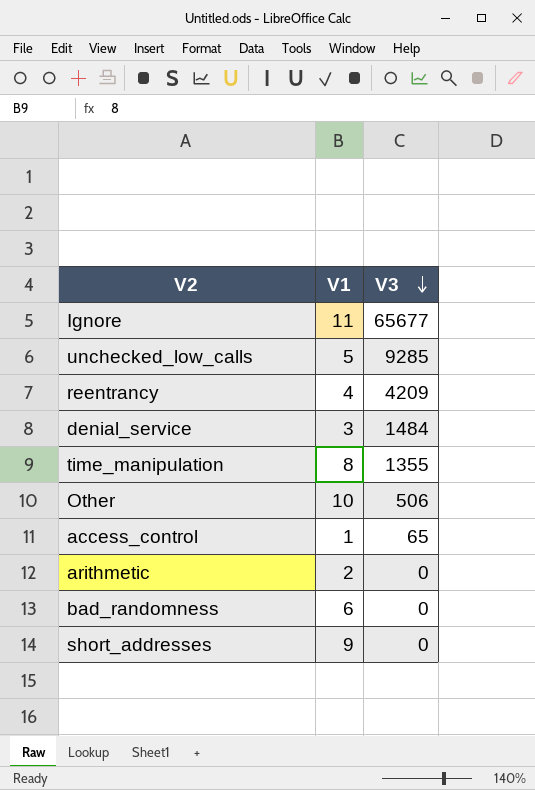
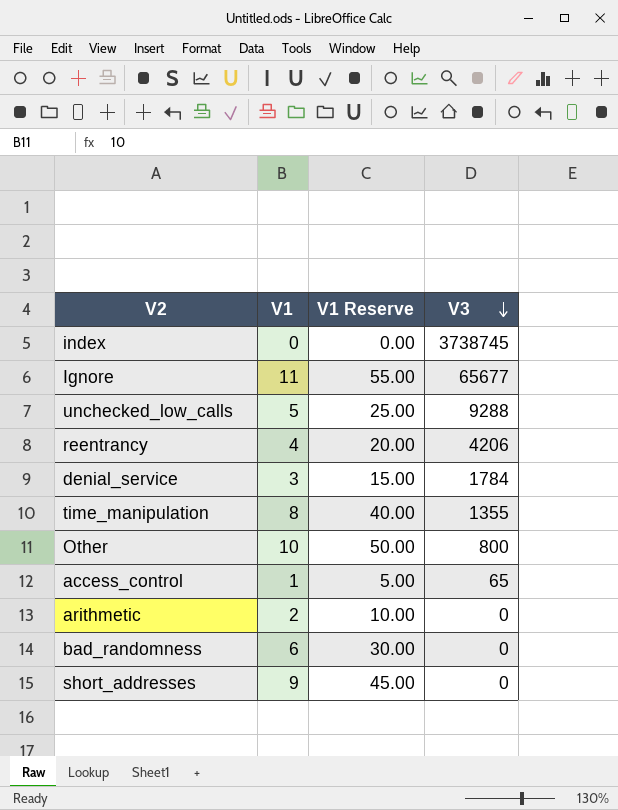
column V1 Reserve | formula: none -> [V1] * 5
row index: none -> 0 | 0.00 | 3738745
unchecked_low_calls | V3: 9285 -> 9288
reentrancy | V3: 4209 -> 4206
denial_service | V3: 1484 -> 1784
Other | V3: 506 -> 800

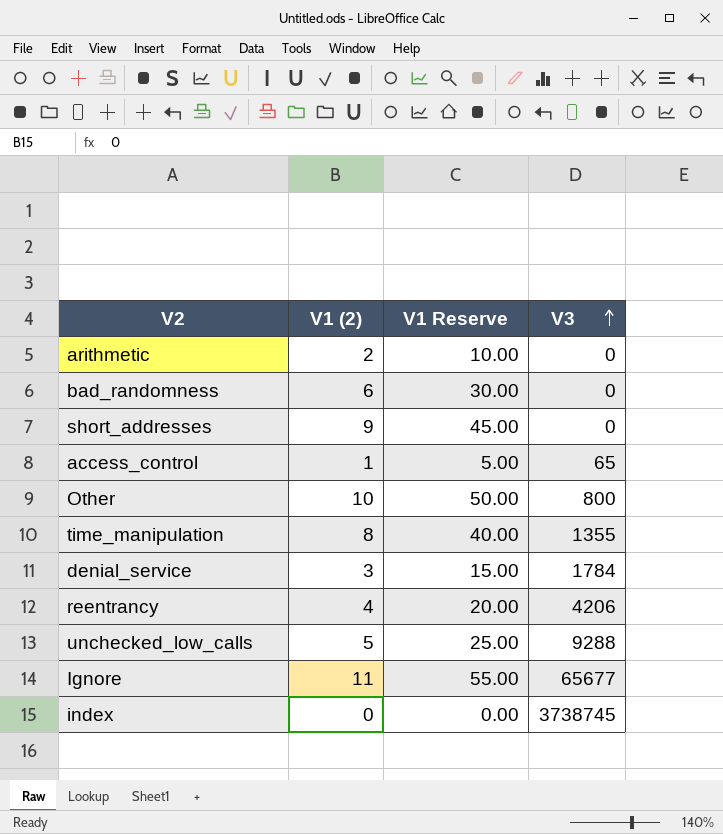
row order: V3 descending -> V3 ascending
column name: V1 -> V1 (2)

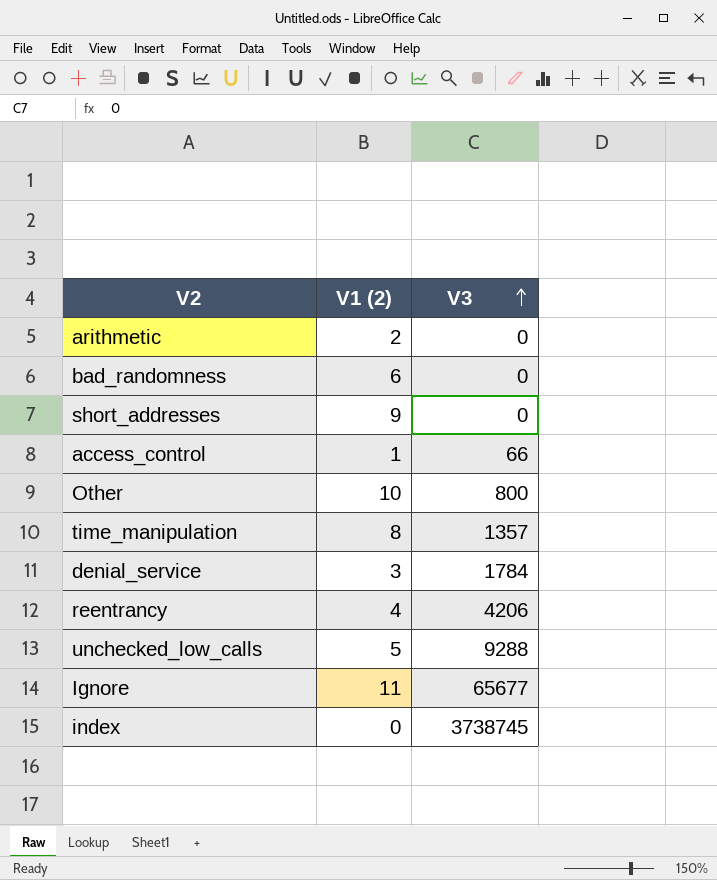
column V1 Reserve | formula: [V1 (2)] * 5 -> none
access_control | V3: 65 -> 66
time_manipulation | V3: 1355 -> 1357

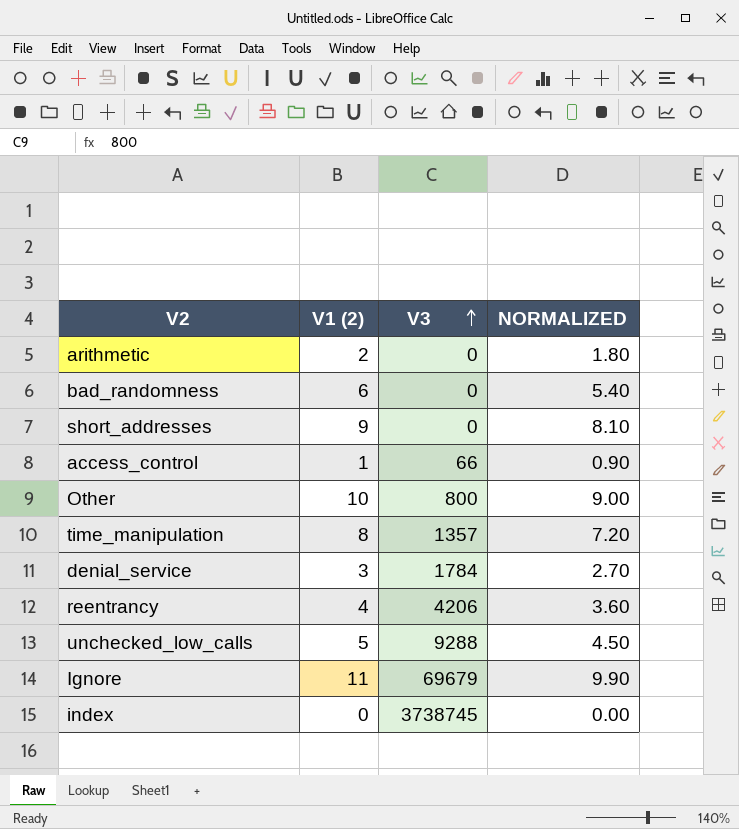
column NORMALIZED | formula: none -> [V1 (2)] * 0.9
Ignore | V3: 65677 -> 69679

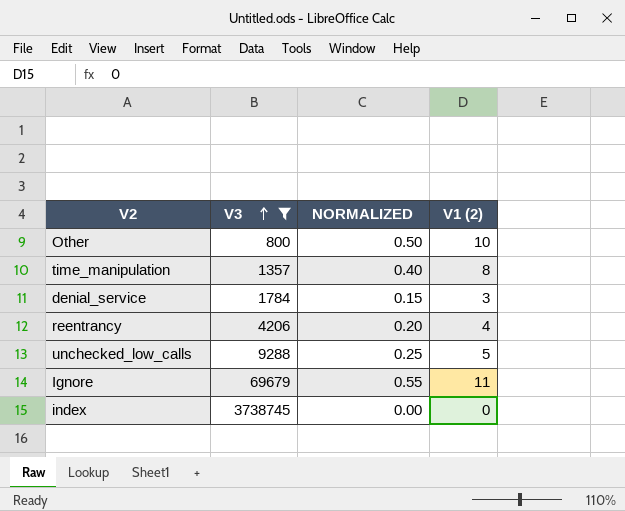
filter: none -> V3 >= 800
column NORMALIZED | formula: [V1 (2)] * 0.9 -> [V1 (2)] * 0.05
column V1 (2) | position: 2 -> 4

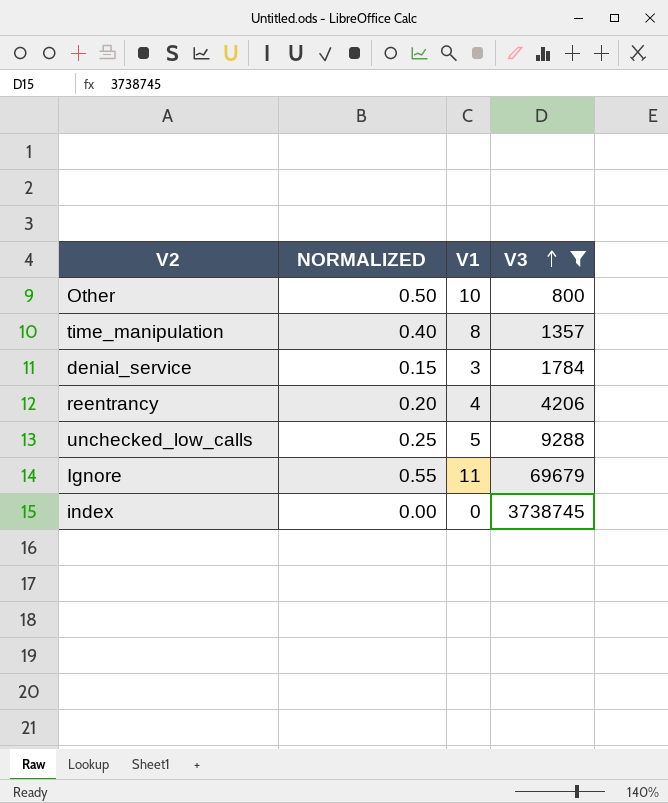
column name: V1 (2) -> V1
column V3 | position: 2 -> 4

